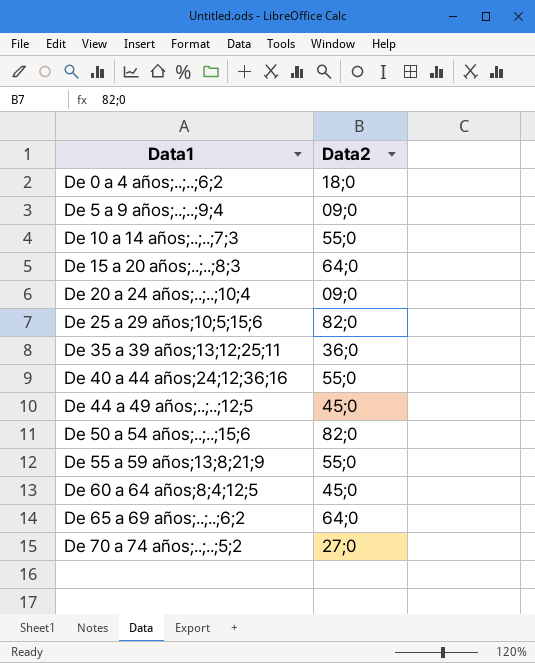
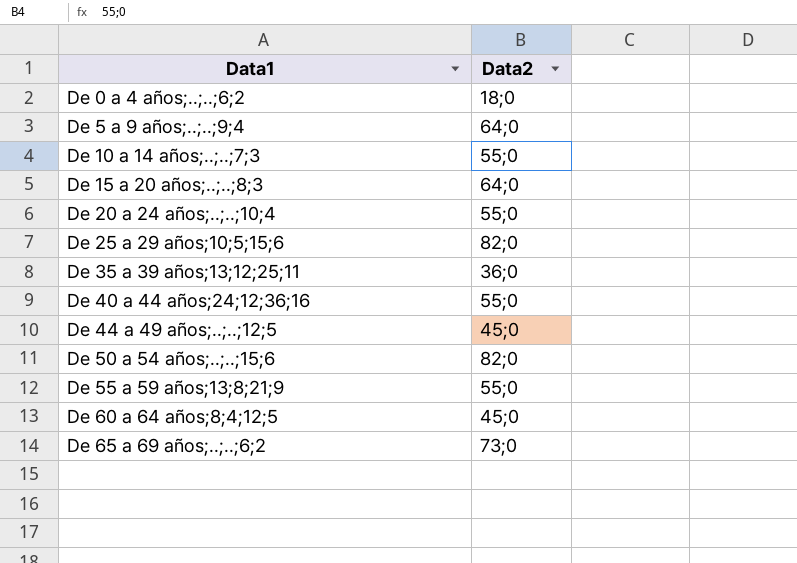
row De 70 a 74 años;..;..;5;2: 27;0 -> none
De 5 a 9 años;..;..;9;4 | Data2: 09;0 -> 64;0
De 20 a 24 años;..;..;10;4 | Data2: 09;0 -> 55;0
De 65 a 69 años;..;..;6;2 | Data2: 64;0 -> 73;0

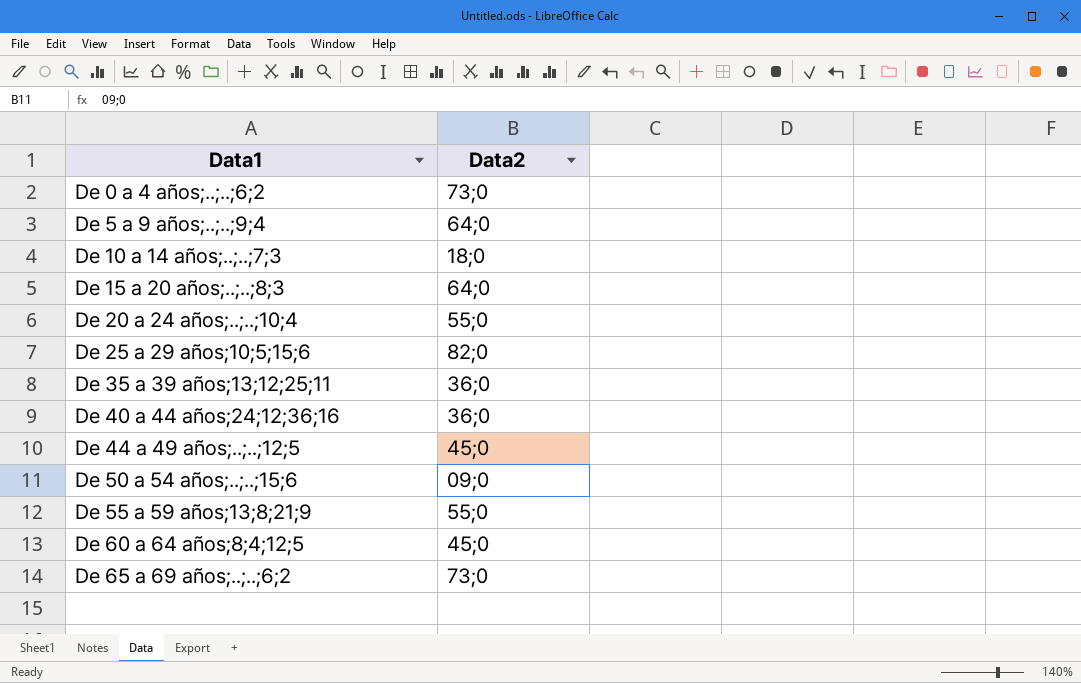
De 0 a 4 años;..;..;6;2 | Data2: 18;0 -> 73;0
De 10 a 14 años;..;..;7;3 | Data2: 55;0 -> 18;0
De 40 a 44 años;24;12;36;16 | Data2: 55;0 -> 36;0
De 50 a 54 años;..;..;15;6 | Data2: 82;0 -> 09;0

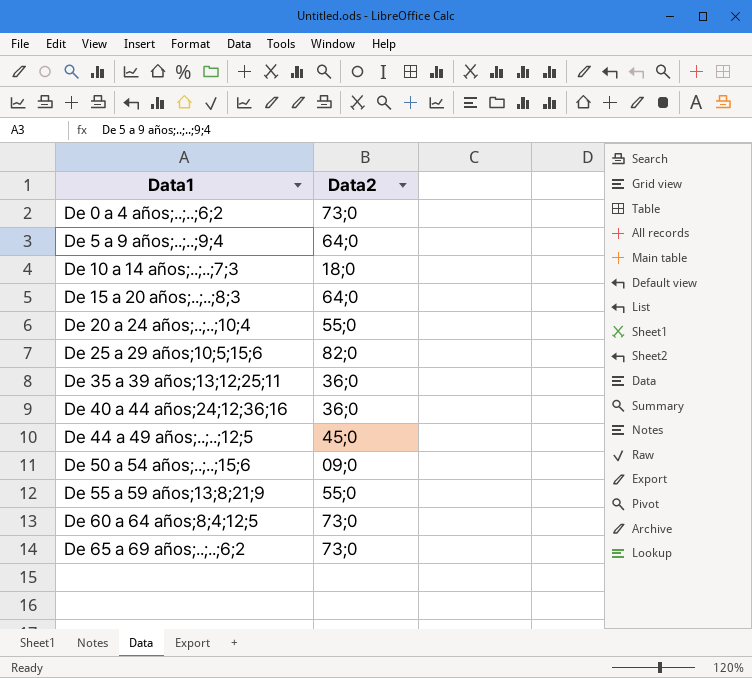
De 60 a 64 años;8;4;12;5 | Data2: 45;0 -> 73;0

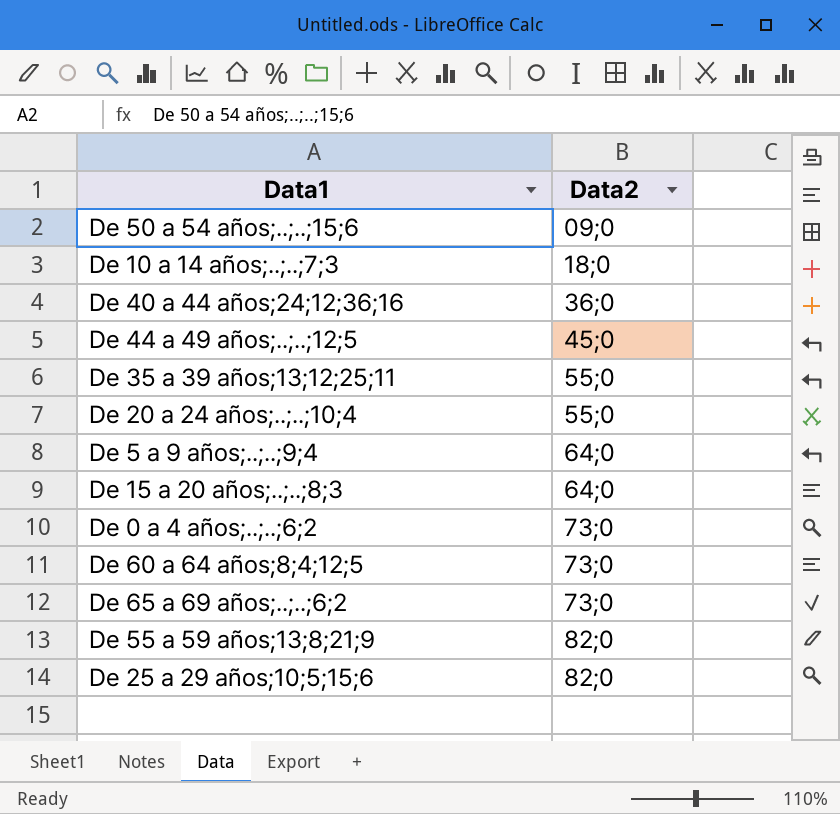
row order: Data1 ascending -> Data2 ascending
De 35 a 39 años;13;12;25;11 | Data2: 36;0 -> 55;0
De 55 a 59 años;13;8;21;9 | Data2: 55;0 -> 82;0

